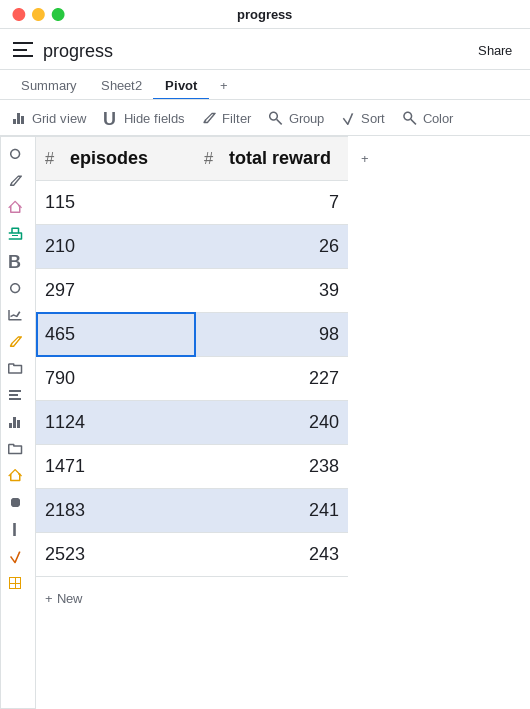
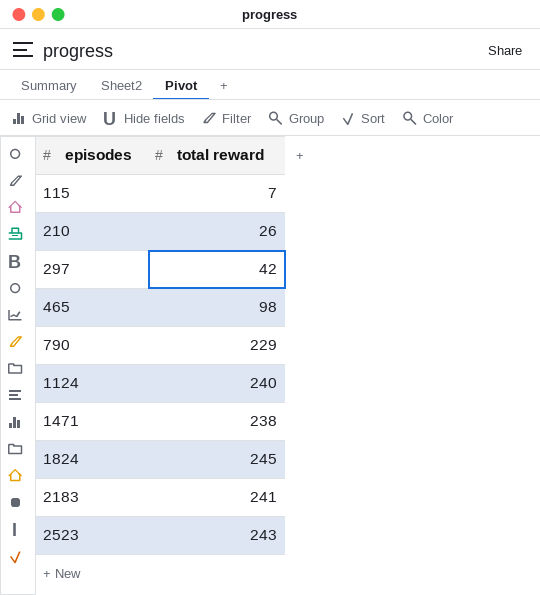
297 | total reward: 39 -> 42
790 | total reward: 227 -> 229
row 1824: none -> 245

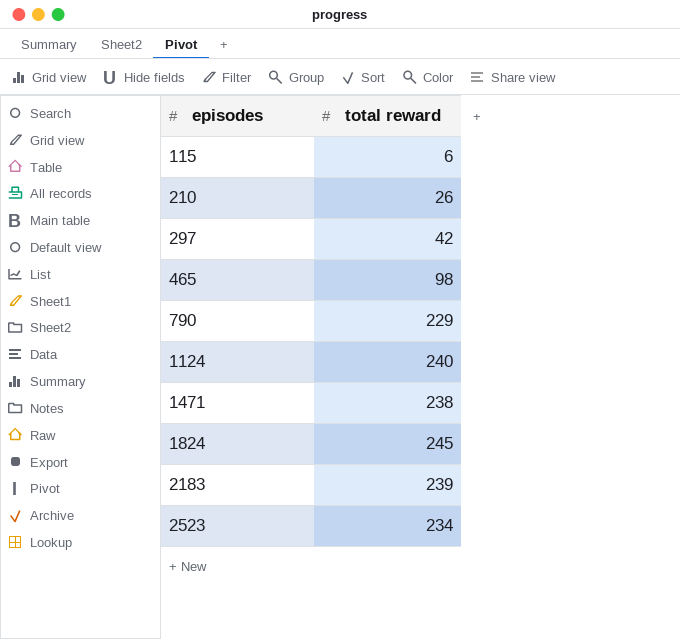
115 | total reward: 7 -> 6
2183 | total reward: 241 -> 239
2523 | total reward: 243 -> 234

